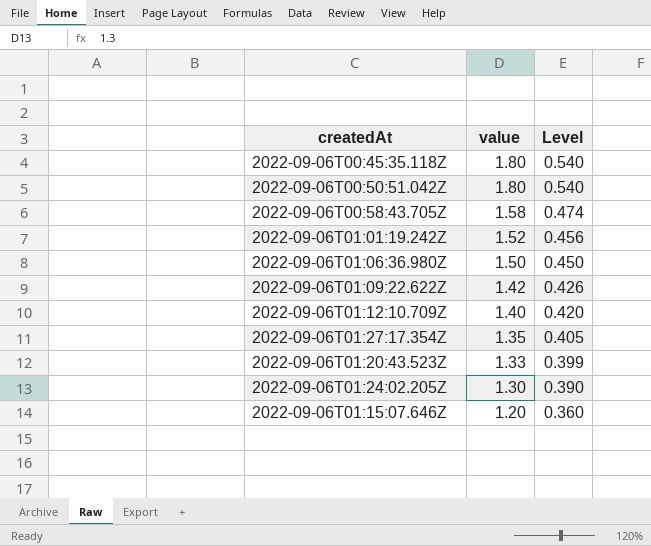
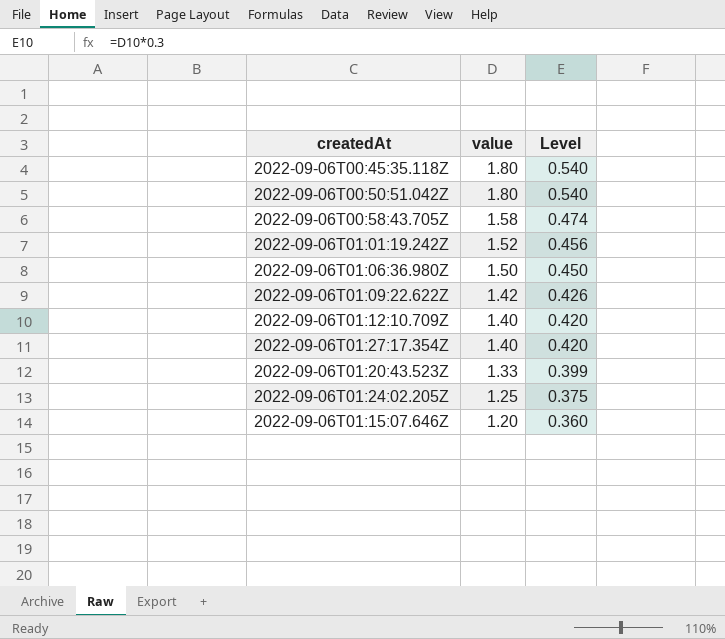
2022-09-06T01:27:17.354Z | value: 1.35 -> 1.40
2022-09-06T01:27:17.354Z | Level: 0.405 -> 0.420
2022-09-06T01:24:02.205Z | value: 1.30 -> 1.25
2022-09-06T01:24:02.205Z | Level: 0.390 -> 0.375

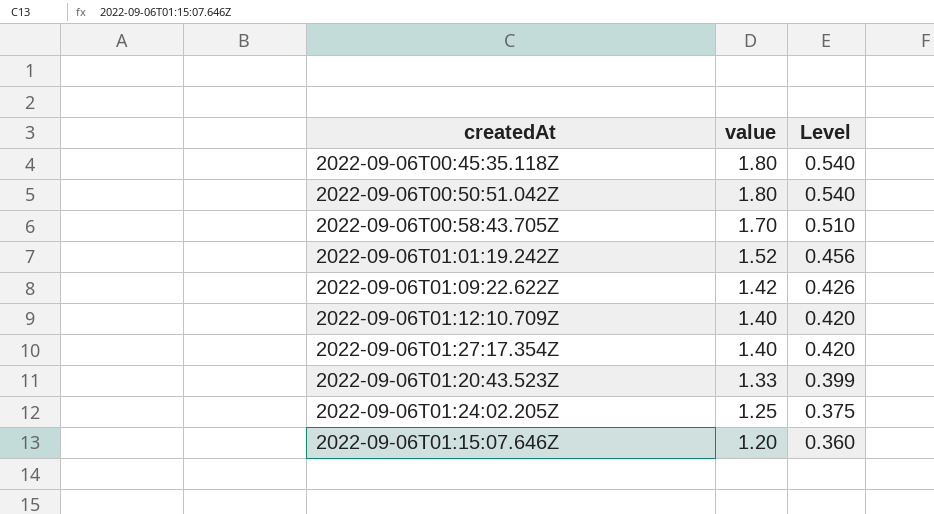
row 2022-09-06T01:06:36.980Z: 1.50 | 0.450 -> none
2022-09-06T00:58:43.705Z | value: 1.58 -> 1.70
2022-09-06T00:58:43.705Z | Level: 0.474 -> 0.510

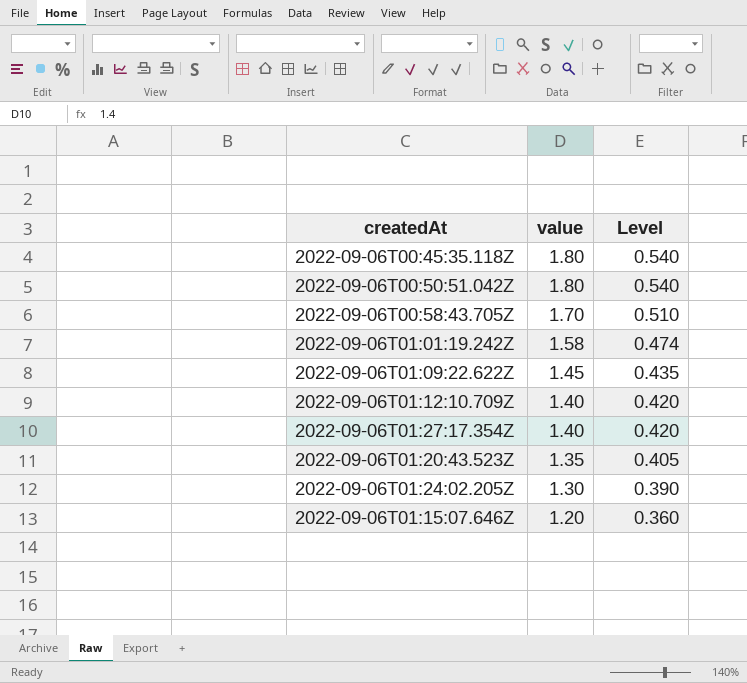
2022-09-06T01:01:19.242Z | value: 1.52 -> 1.58
2022-09-06T01:01:19.242Z | Level: 0.456 -> 0.474
2022-09-06T01:09:22.622Z | value: 1.42 -> 1.45
2022-09-06T01:09:22.622Z | Level: 0.426 -> 0.435
2022-09-06T01:20:43.523Z | value: 1.33 -> 1.35
2022-09-06T01:20:43.523Z | Level: 0.399 -> 0.405
2022-09-06T01:24:02.205Z | value: 1.25 -> 1.30
2022-09-06T01:24:02.205Z | Level: 0.375 -> 0.390

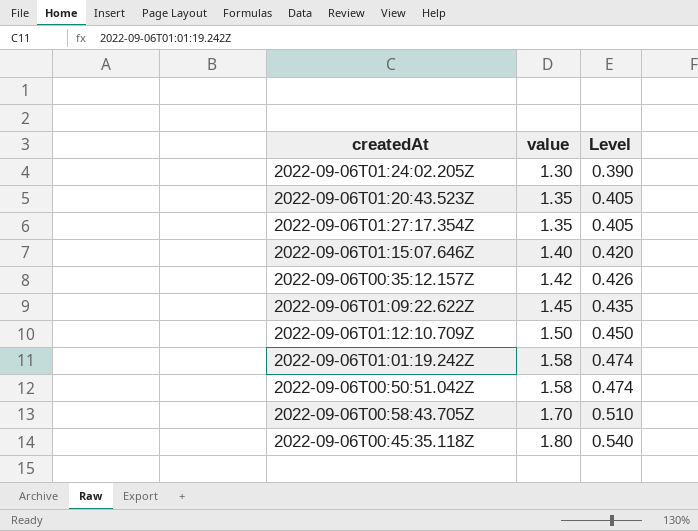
row order: value descending -> value ascending
2022-09-06T01:27:17.354Z | value: 1.40 -> 1.35
2022-09-06T01:27:17.354Z | Level: 0.420 -> 0.405
2022-09-06T01:15:07.646Z | value: 1.20 -> 1.40
2022-09-06T01:15:07.646Z | Level: 0.360 -> 0.420
row 2022-09-06T00:35:12.157Z: none -> 1.42 | 0.426
2022-09-06T01:12:10.709Z | value: 1.40 -> 1.50
2022-09-06T01:12:10.709Z | Level: 0.420 -> 0.450
2022-09-06T00:50:51.042Z | value: 1.80 -> 1.58
2022-09-06T00:50:51.042Z | Level: 0.540 -> 0.474

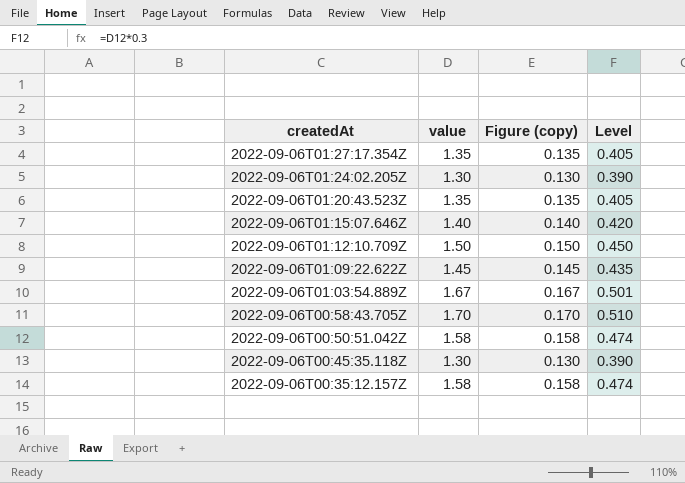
row order: value ascending -> createdAt descending
column Figure (copy) | formula: none -> [value] * 0.1
row 2022-09-06T01:01:19.242Z: 1.58 | 0.474 -> none
row 2022-09-06T01:03:54.889Z: none -> 1.67 | 0.167 | 0.501
2022-09-06T00:45:35.118Z | value: 1.80 -> 1.30
2022-09-06T00:45:35.118Z | Level: 0.540 -> 0.390
2022-09-06T00:35:12.157Z | value: 1.42 -> 1.58
2022-09-06T00:35:12.157Z | Level: 0.426 -> 0.474

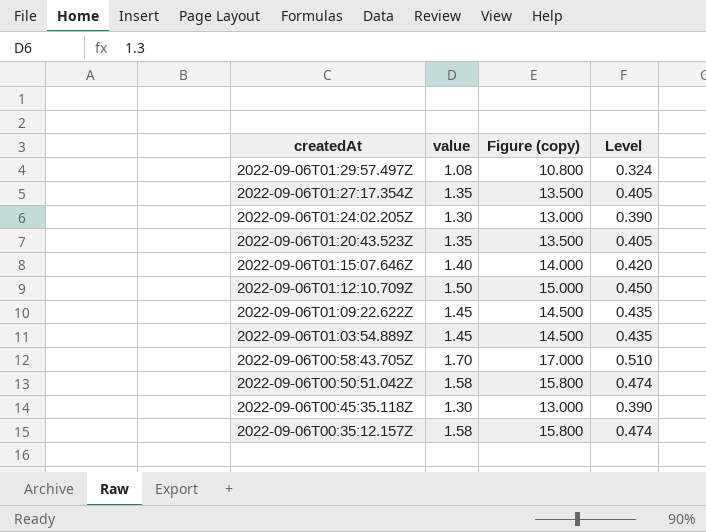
column Figure (copy) | formula: [value] * 0.1 -> [value] * 10
row 2022-09-06T01:29:57.497Z: none -> 1.08 | 10.800 | 0.324
2022-09-06T01:03:54.889Z | value: 1.67 -> 1.45
2022-09-06T01:03:54.889Z | Level: 0.501 -> 0.435

